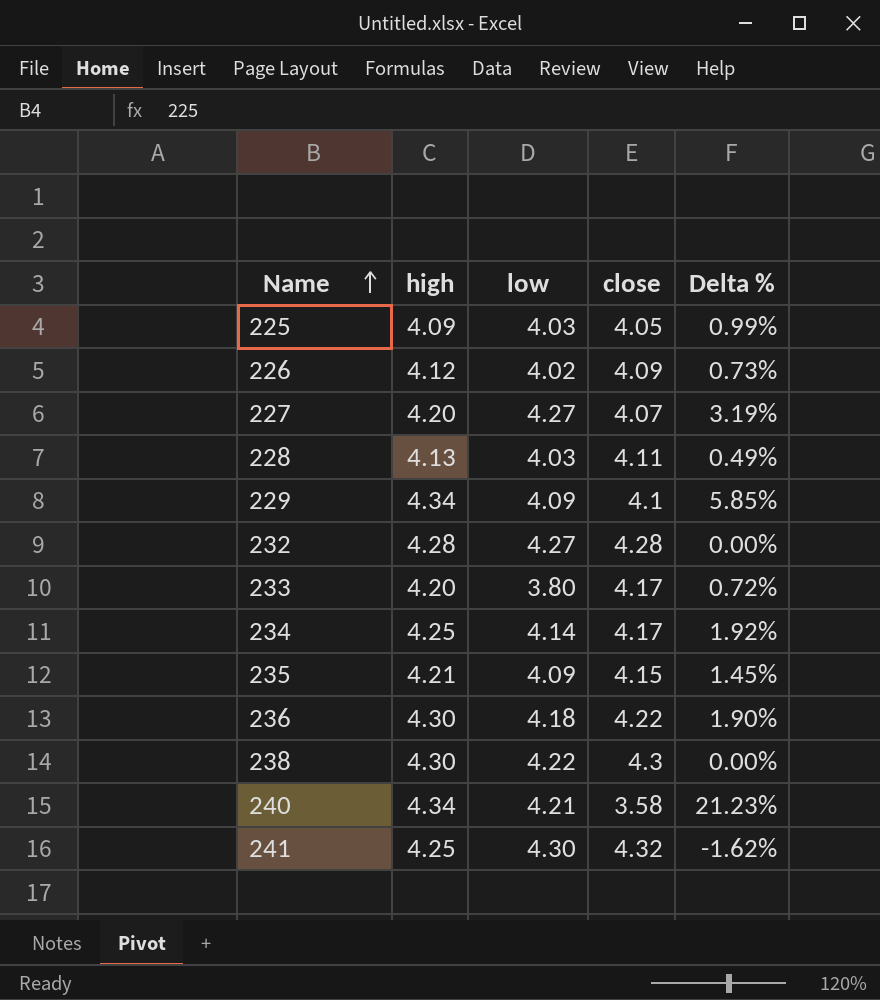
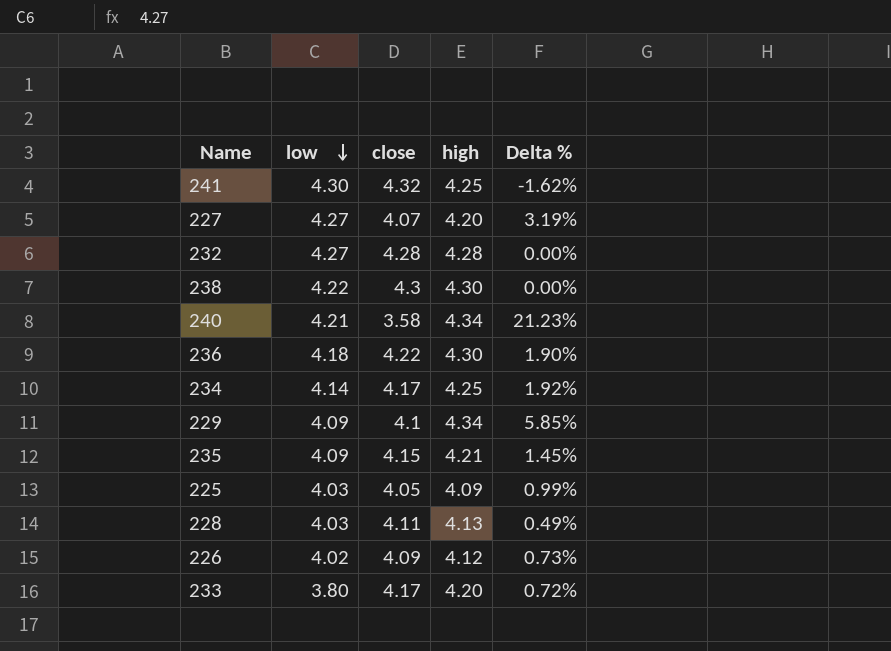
row order: Name ascending -> low descending
column high | position: 2 -> 4

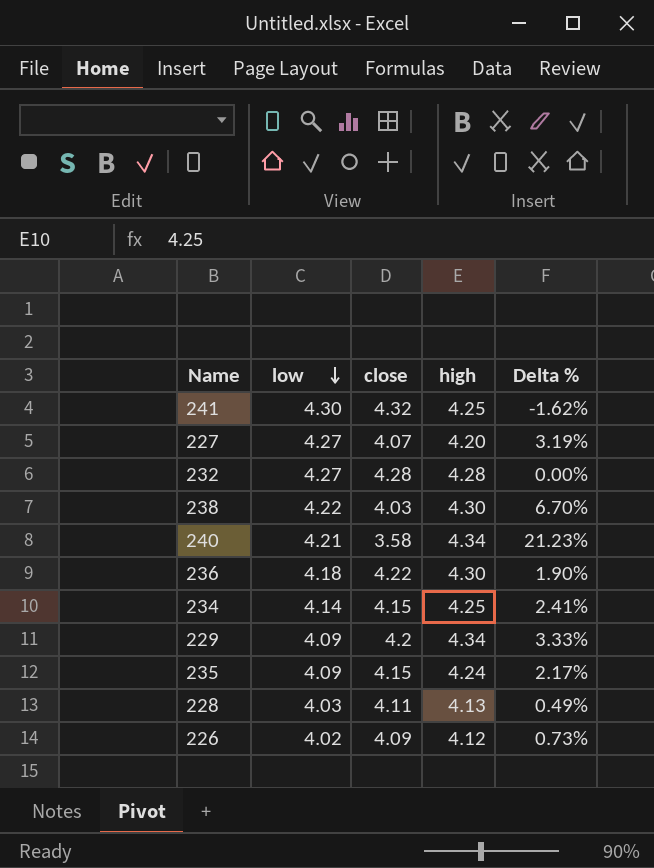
row 225: 4.03 | 4.05 | 4.09 | 0.99% -> none
row 233: 3.80 | 4.17 | 4.20 | 0.72% -> none
238 | close: 4.3 -> 4.03
238 | Delta %: 0.00% -> 6.70%
234 | close: 4.17 -> 4.15
234 | Delta %: 1.92% -> 2.41%
229 | close: 4.1 -> 4.2
229 | Delta %: 5.85% -> 3.33%
235 | high: 4.21 -> 4.24
235 | Delta %: 1.45% -> 2.17%

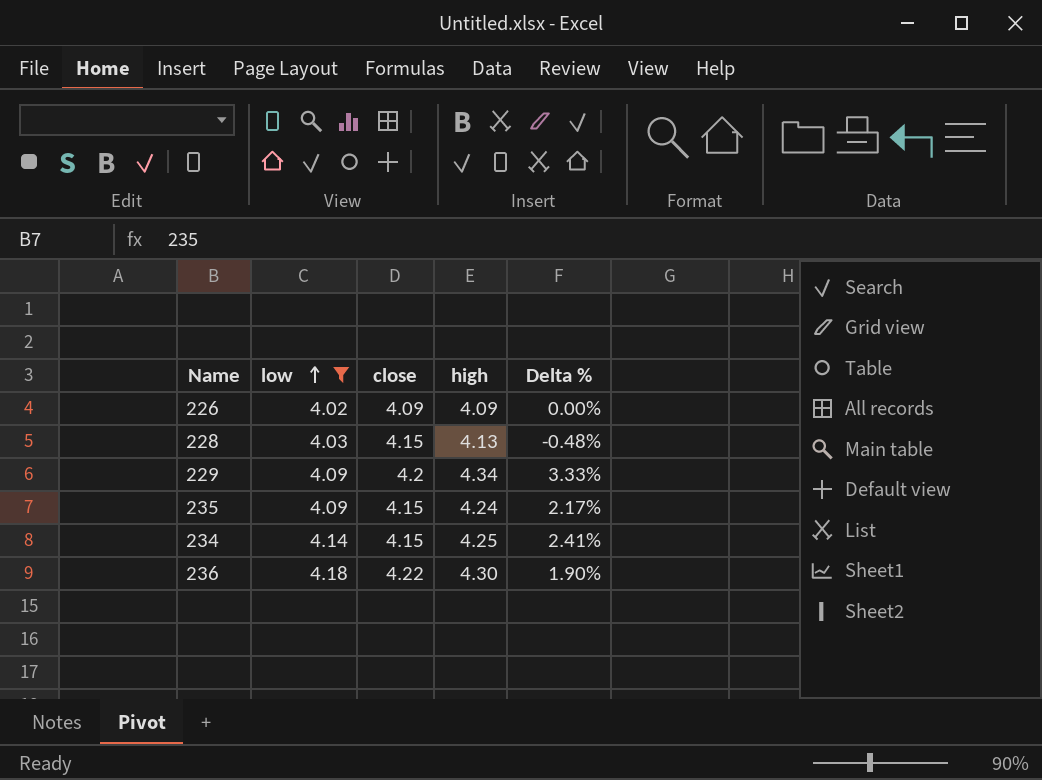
filter: none -> low <= 4.18
row order: low descending -> low ascending
226 | high: 4.12 -> 4.09
226 | Delta %: 0.73% -> 0.00%
228 | close: 4.11 -> 4.15
228 | Delta %: 0.49% -> -0.48%

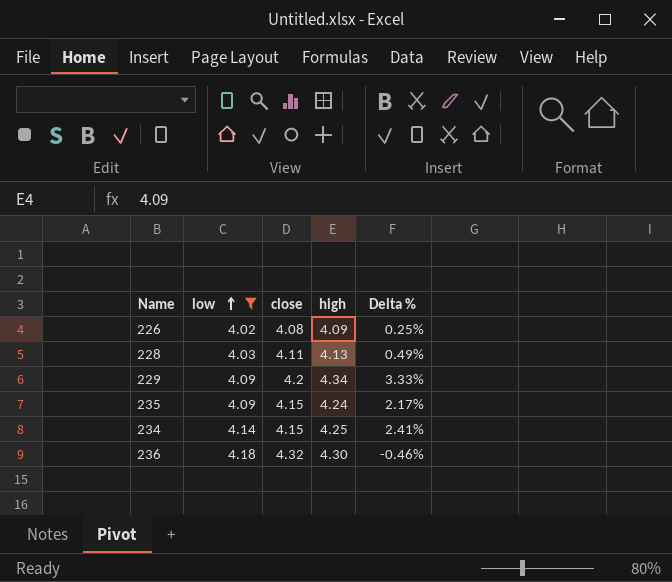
226 | close: 4.09 -> 4.08
226 | Delta %: 0.00% -> 0.25%
228 | close: 4.15 -> 4.11
228 | Delta %: -0.48% -> 0.49%
236 | close: 4.22 -> 4.32
236 | Delta %: 1.90% -> -0.46%

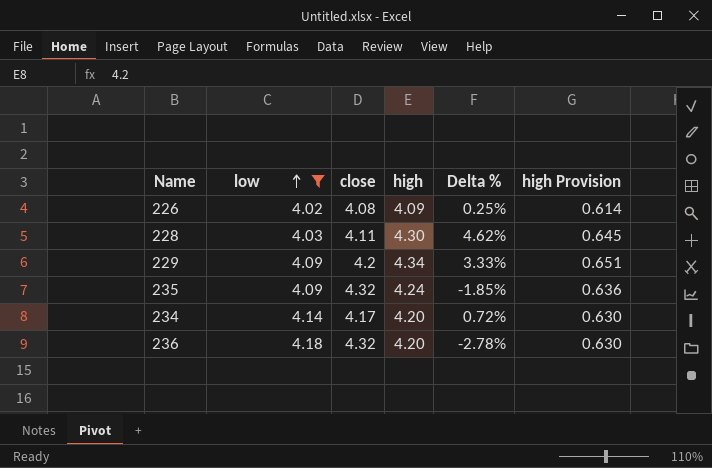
column high Provision | formula: none -> [high] * 0.15
228 | high: 4.13 -> 4.30
228 | Delta %: 0.49% -> 4.62%
235 | close: 4.15 -> 4.32
235 | Delta %: 2.17% -> -1.85%
234 | close: 4.15 -> 4.17
234 | high: 4.25 -> 4.20
234 | Delta %: 2.41% -> 0.72%
236 | high: 4.30 -> 4.20
236 | Delta %: -0.46% -> -2.78%

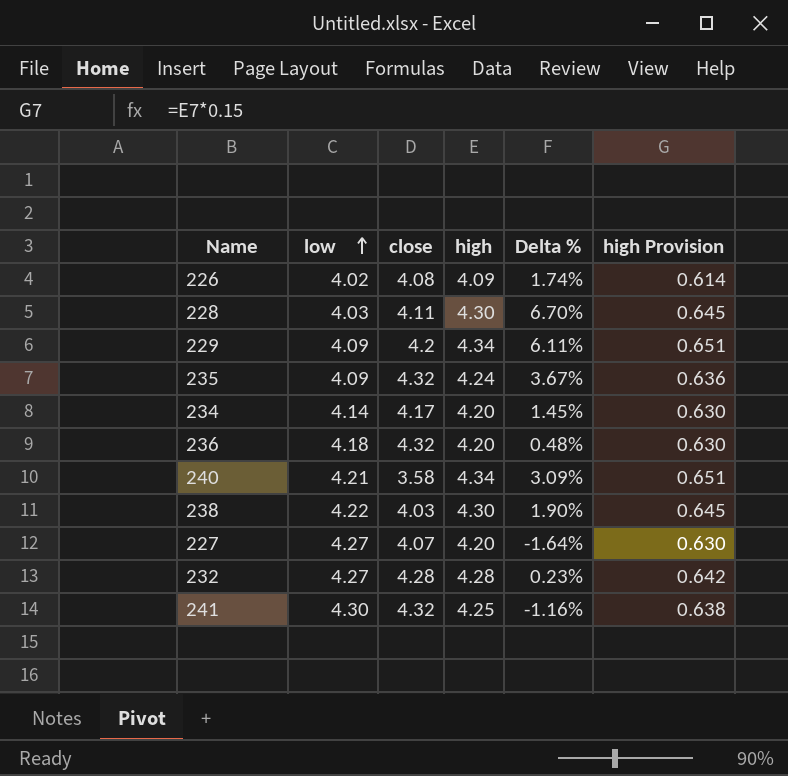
filter: low <= 4.18 -> none
column Delta % | formula: ([high] - [close]) / [close] -> ([high] - [low]) / [low]

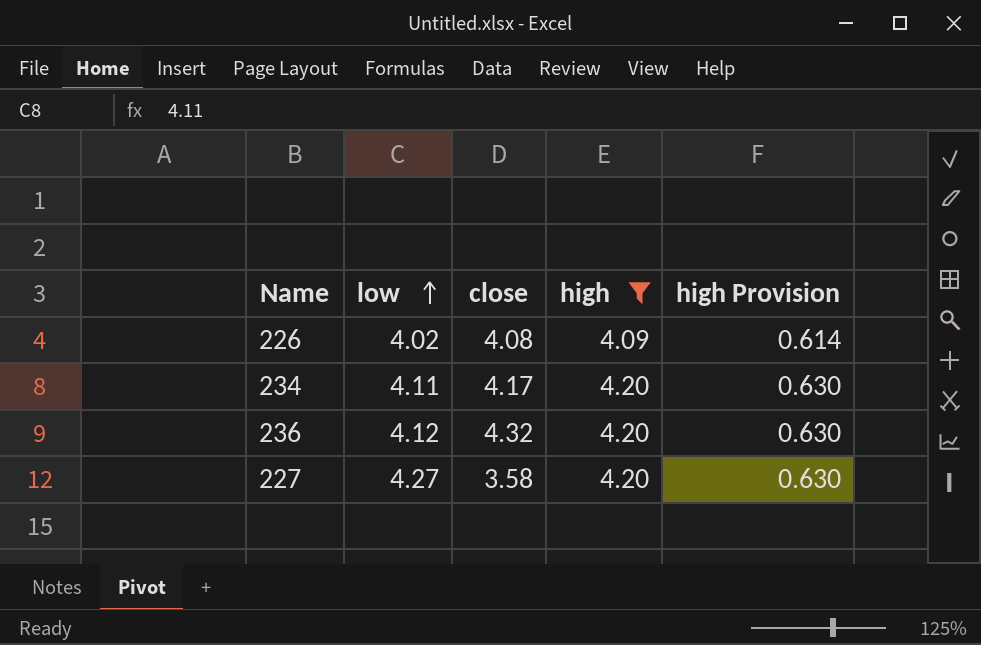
filter: none -> high <= 4.20
column Delta % | formula: ([high] - [low]) / [low] -> none
234 | low: 4.14 -> 4.11
236 | low: 4.18 -> 4.12
227 | close: 4.07 -> 3.58

